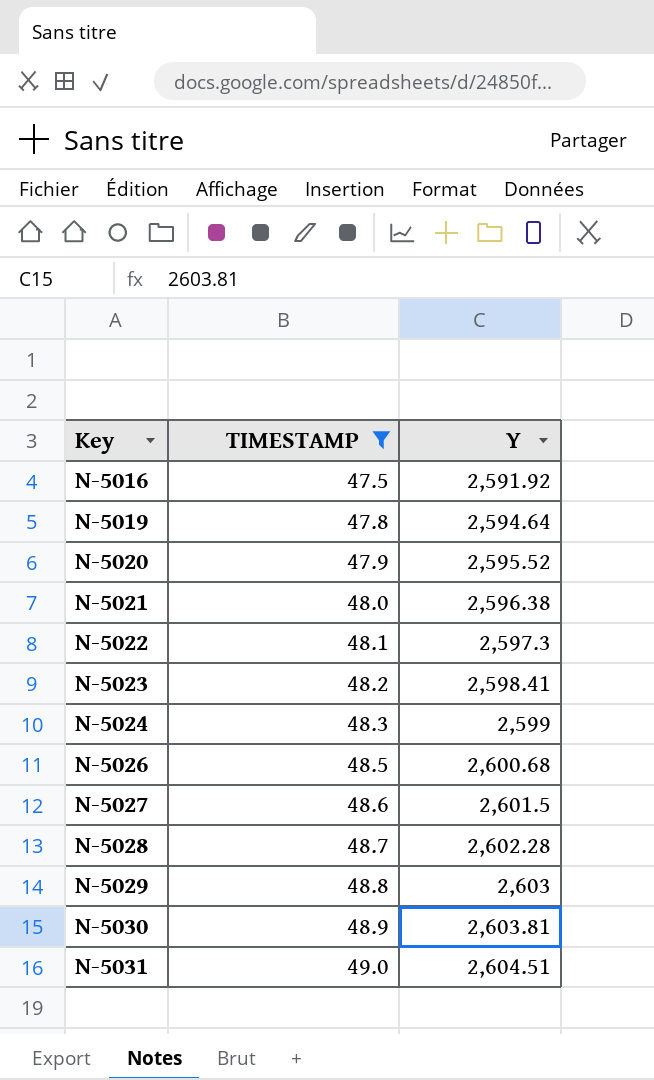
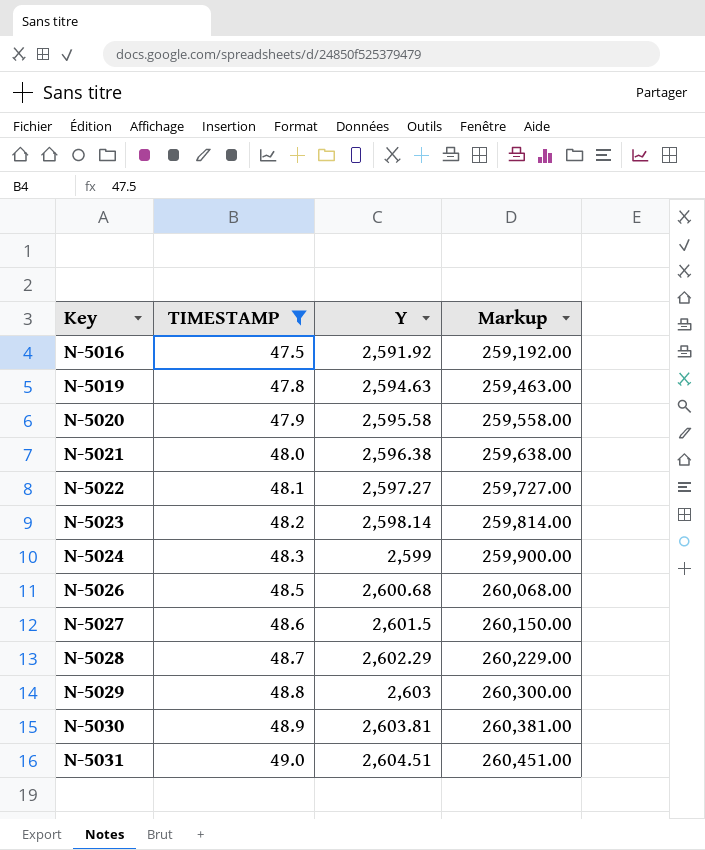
column Markup | formula: none -> [Y] * 100
N-5019 | Y: 2,594.64 -> 2,594.63
N-5020 | Y: 2,595.52 -> 2,595.58
N-5022 | Y: 2,597.3 -> 2,597.27
N-5023 | Y: 2,598.41 -> 2,598.14
N-5028 | Y: 2,602.28 -> 2,602.29

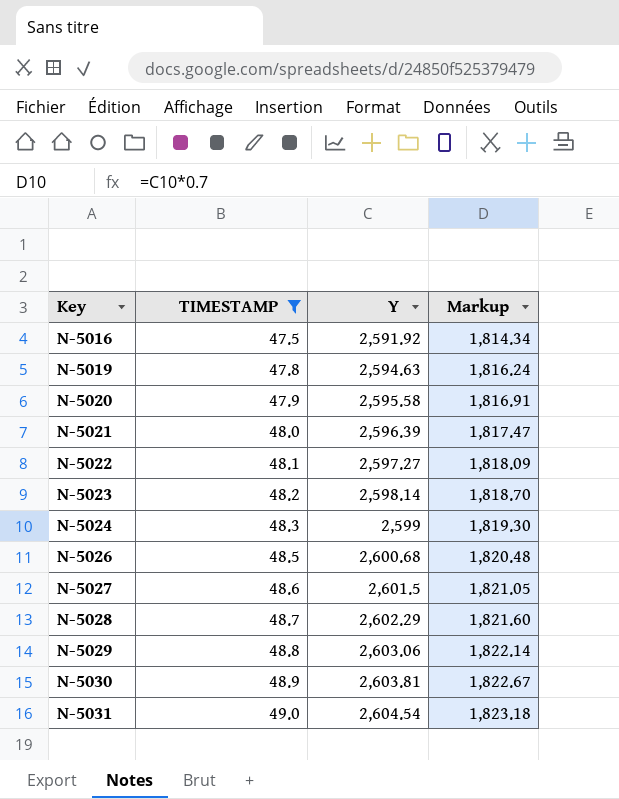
column Markup | formula: [Y] * 100 -> [Y] * 0.7
N-5021 | Y: 2,596.38 -> 2,596.39
N-5029 | Y: 2,603 -> 2,603.06
N-5031 | Y: 2,604.51 -> 2,604.54

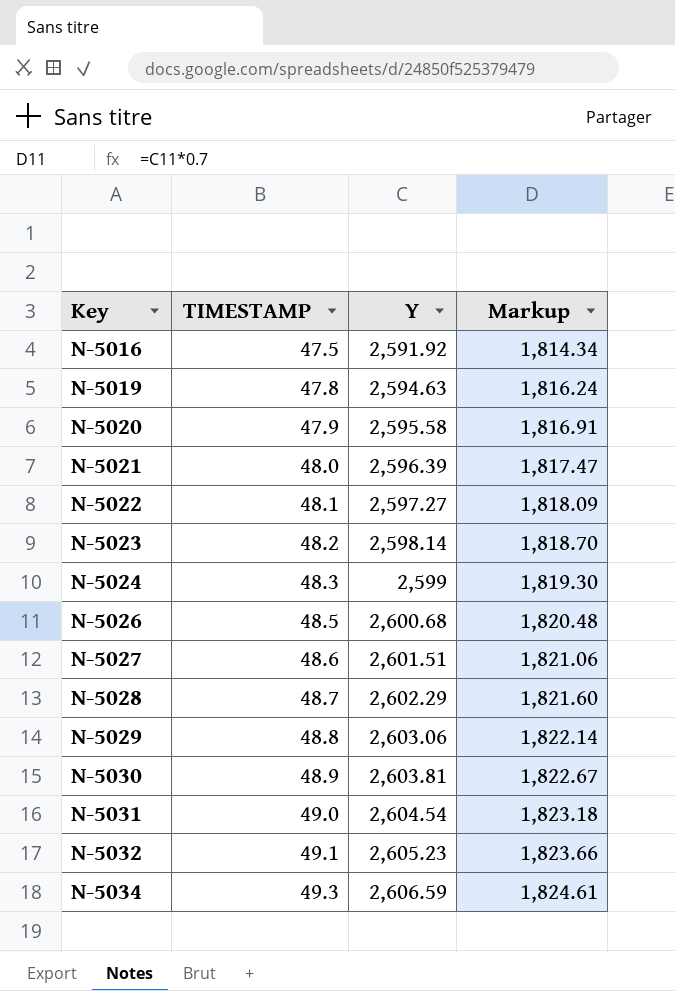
filter: TIMESTAMP <= 49.0 -> none
N-5027 | Y: 2,601.5 -> 2,601.51
N-5027 | Markup: 1,821.05 -> 1,821.06

